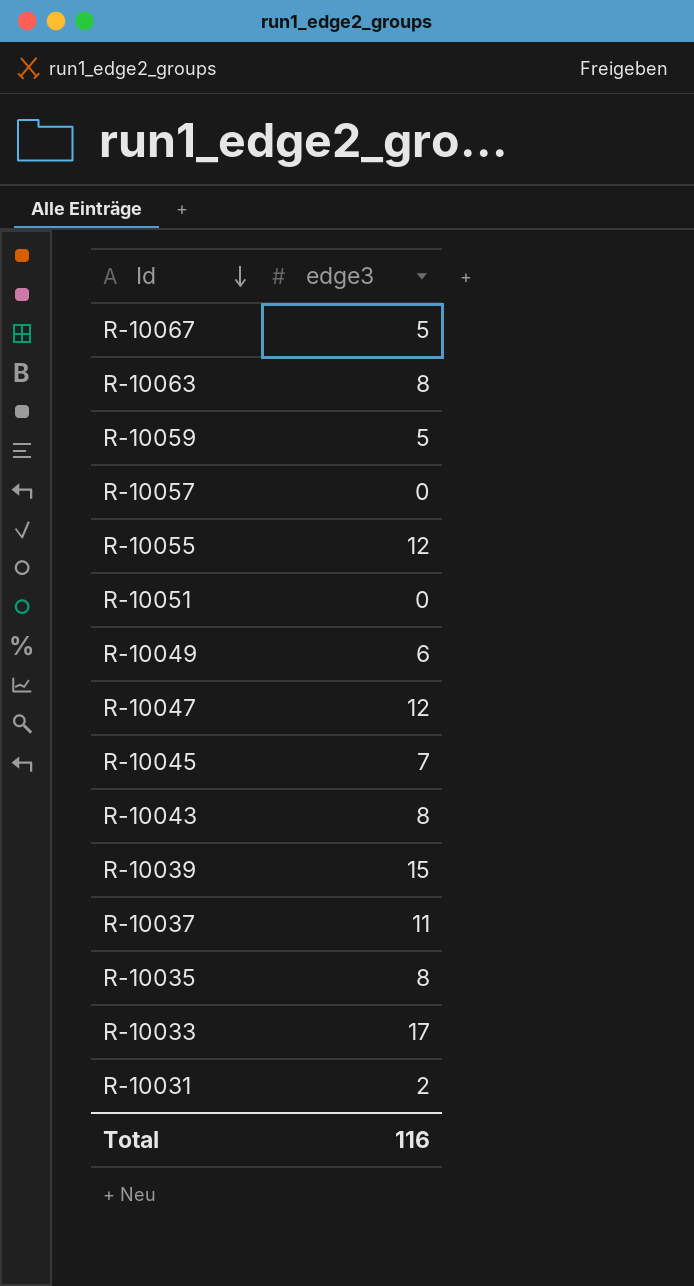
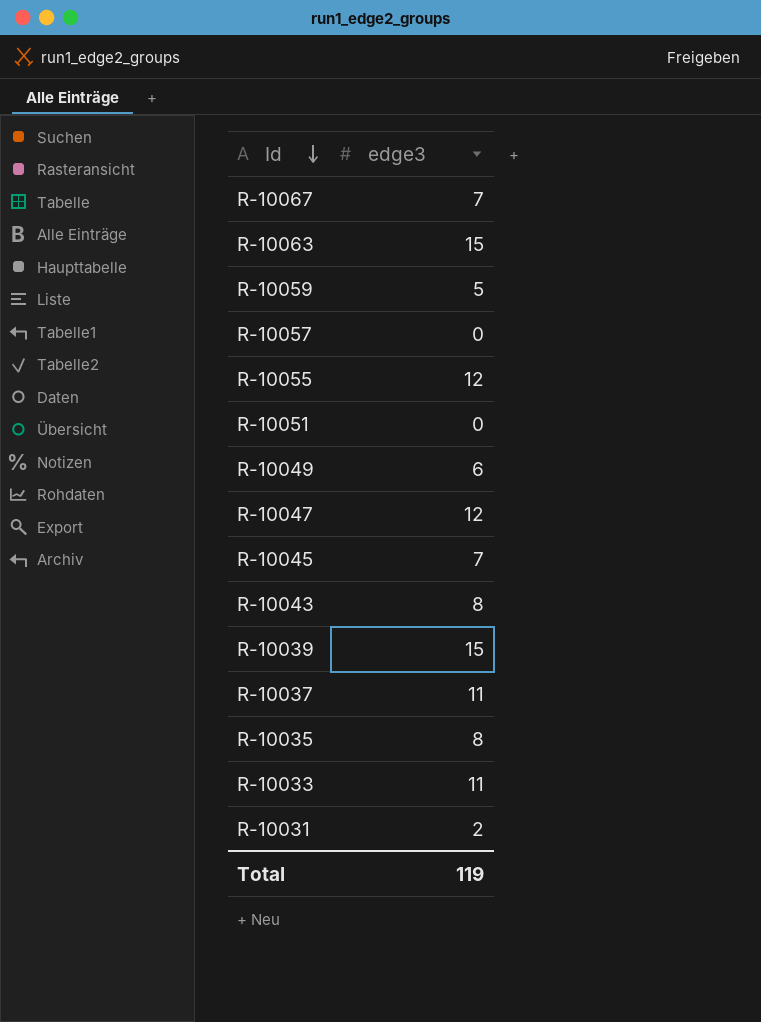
R-10067 | edge3: 5 -> 7
R-10063 | edge3: 8 -> 15
R-10033 | edge3: 17 -> 11
Total | edge3: 116 -> 119

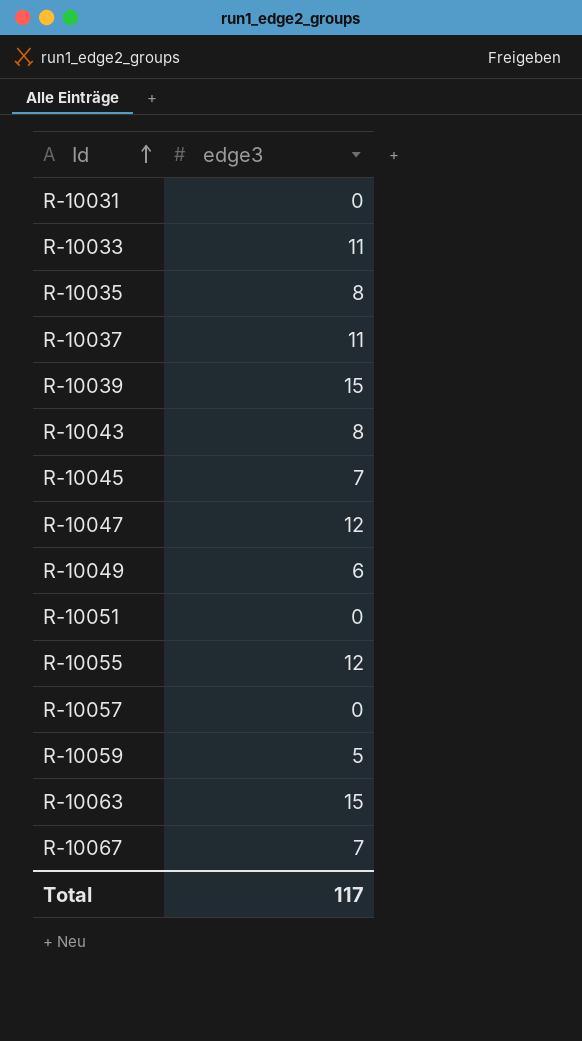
row order: Id descending -> Id ascending
R-10031 | edge3: 2 -> 0
Total | edge3: 119 -> 117

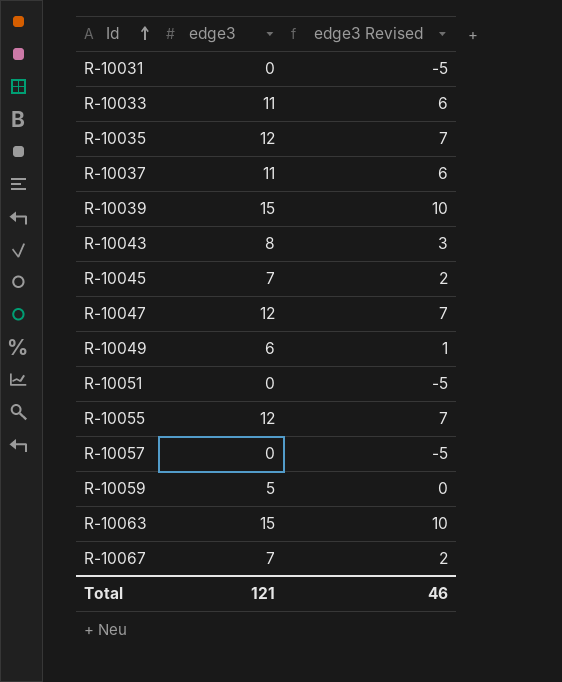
column edge3 Revised | formula: none -> [edge3] - 5
R-10035 | edge3: 8 -> 12
Total | edge3: 117 -> 121

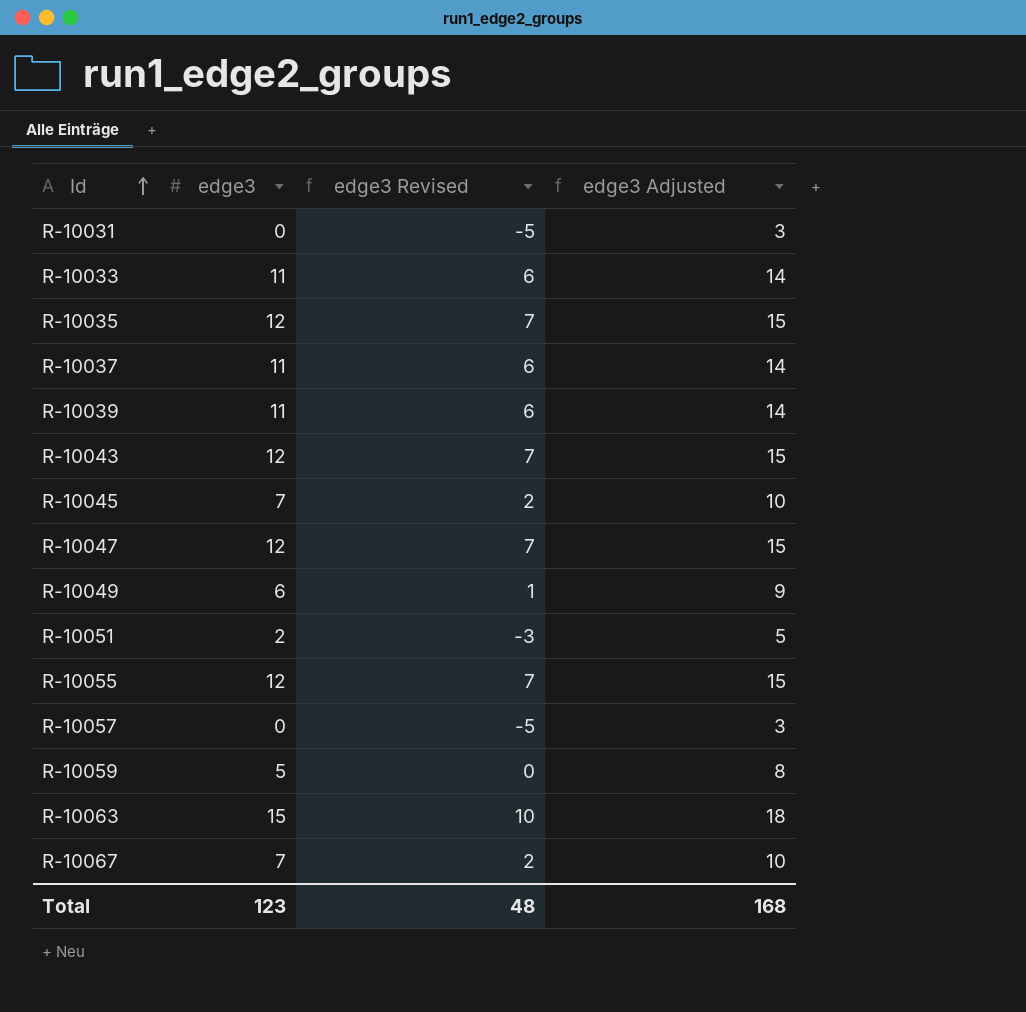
column edge3 Adjusted | formula: none -> [edge3] + 3
R-10039 | edge3: 15 -> 11
R-10039 | edge3 Revised: 10 -> 6
R-10043 | edge3: 8 -> 12
R-10043 | edge3 Revised: 3 -> 7
R-10051 | edge3: 0 -> 2
R-10051 | edge3 Revised: -5 -> -3
Total | edge3: 121 -> 123
Total | edge3 Revised: 46 -> 48

